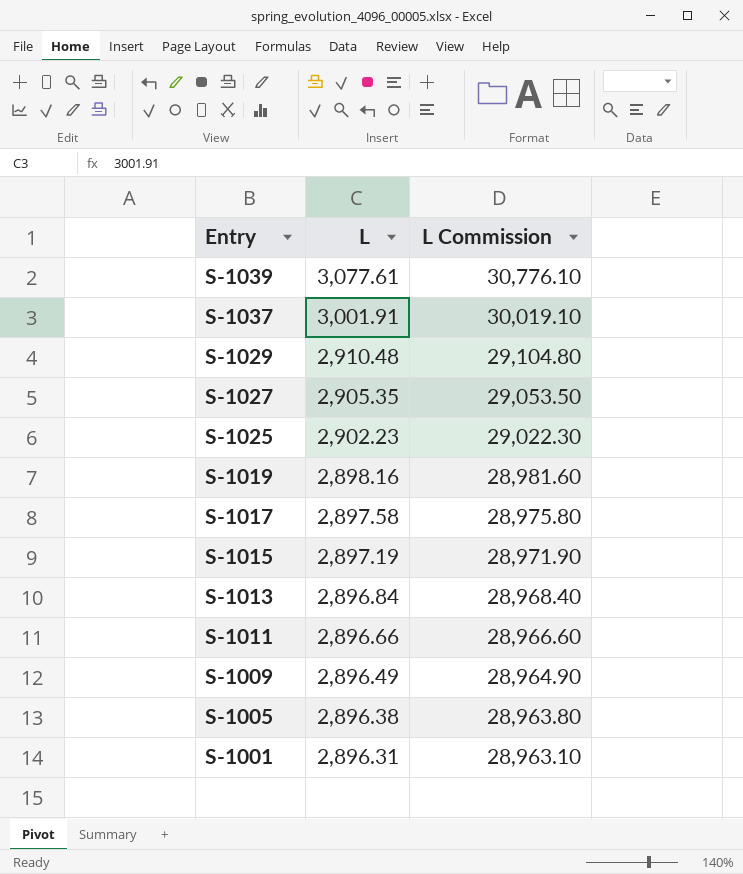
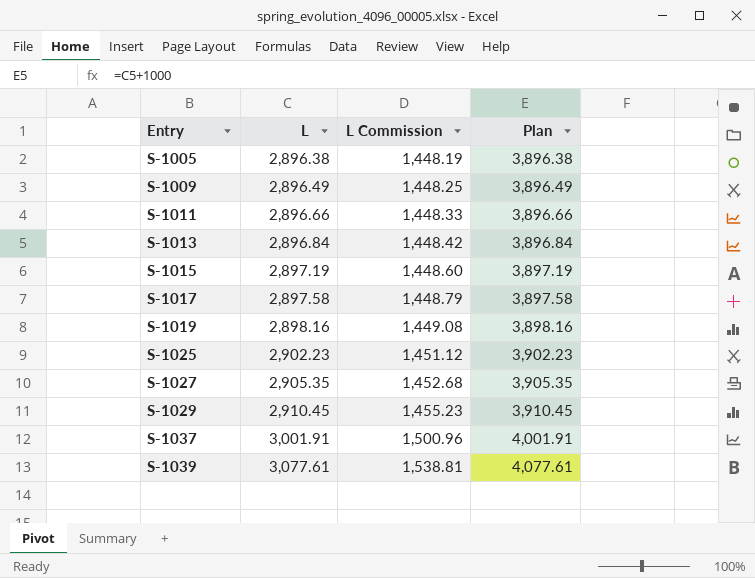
row order: Entry descending -> Entry ascending
column L Commission | formula: [L] * 10 -> [L] * 0.5
column Plan | formula: none -> [L] + 1000
row S-1001: 2,896.31 | 28,963.10 -> none
S-1029 | L: 2,910.48 -> 2,910.45

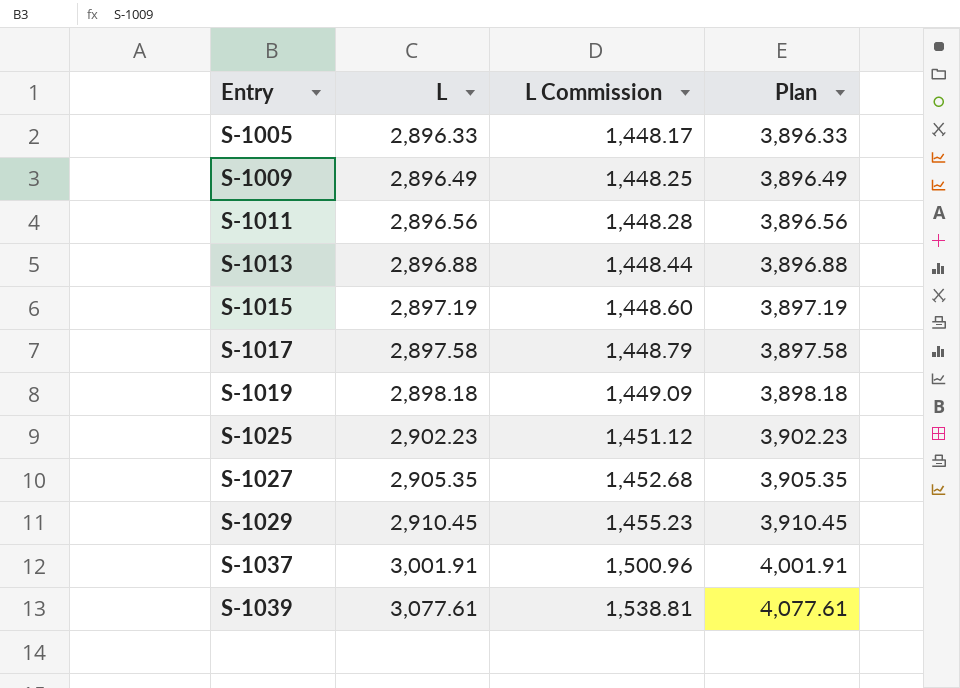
S-1005 | L: 2,896.38 -> 2,896.33
S-1005 | L Commission: 1,448.19 -> 1,448.17
S-1005 | Plan: 3,896.38 -> 3,896.33
S-1011 | L: 2,896.66 -> 2,896.56
S-1011 | L Commission: 1,448.33 -> 1,448.28
S-1011 | Plan: 3,896.66 -> 3,896.56
S-1013 | L: 2,896.84 -> 2,896.88
S-1013 | L Commission: 1,448.42 -> 1,448.44
S-1013 | Plan: 3,896.84 -> 3,896.88
S-1019 | L: 2,898.16 -> 2,898.18
S-1019 | L Commission: 1,449.08 -> 1,449.09
S-1019 | Plan: 3,898.16 -> 3,898.18

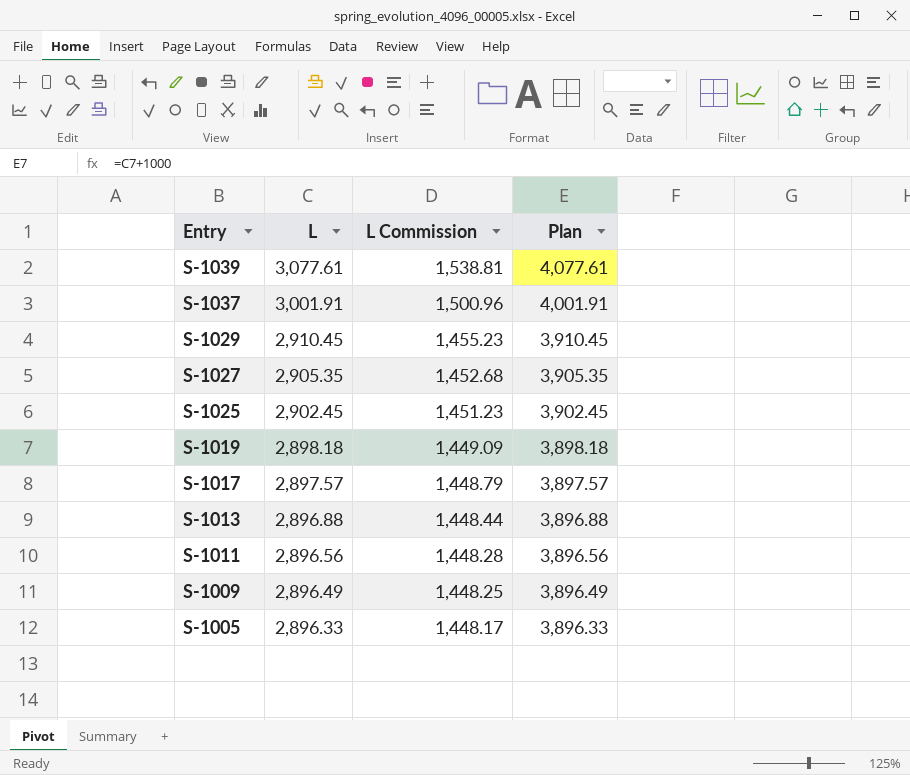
row order: Entry ascending -> Entry descending
row S-1015: 2,897.19 | 1,448.60 | 3,897.19 -> none
S-1025 | L: 2,902.23 -> 2,902.45
S-1025 | L Commission: 1,451.12 -> 1,451.23
S-1025 | Plan: 3,902.23 -> 3,902.45
S-1017 | L: 2,897.58 -> 2,897.57
S-1017 | Plan: 3,897.58 -> 3,897.57

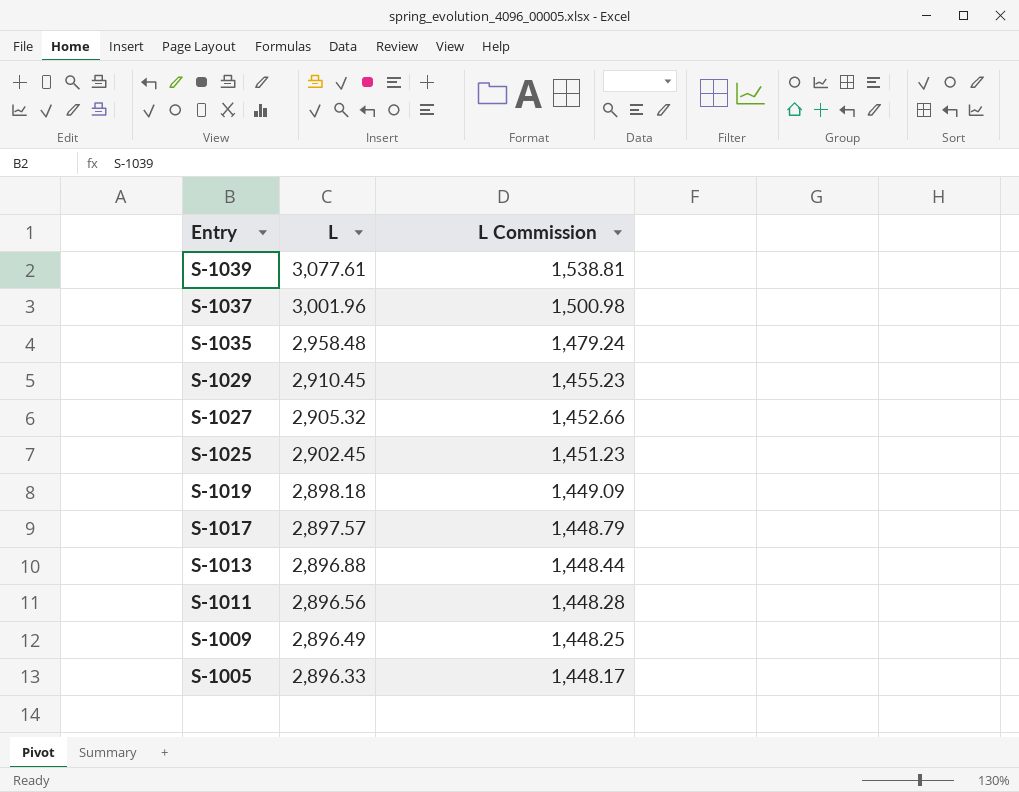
column Plan | formula: [L] + 1000 -> none
S-1037 | L: 3,001.91 -> 3,001.96
S-1037 | L Commission: 1,500.96 -> 1,500.98
row S-1035: none -> 2,958.48 | 1,479.24
S-1027 | L: 2,905.35 -> 2,905.32
S-1027 | L Commission: 1,452.68 -> 1,452.66

